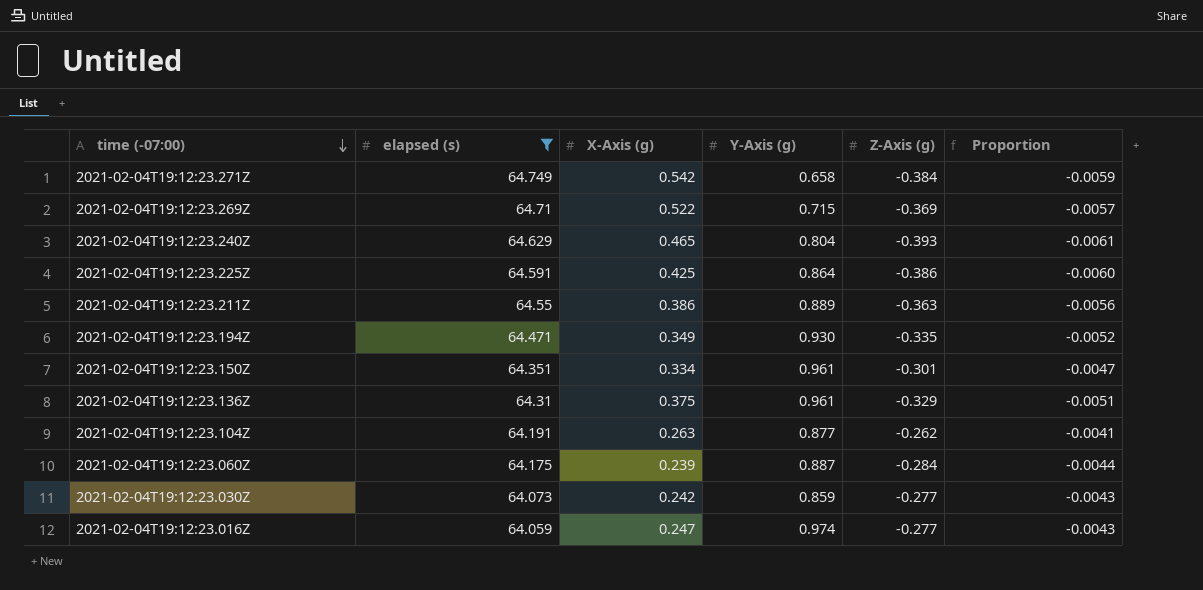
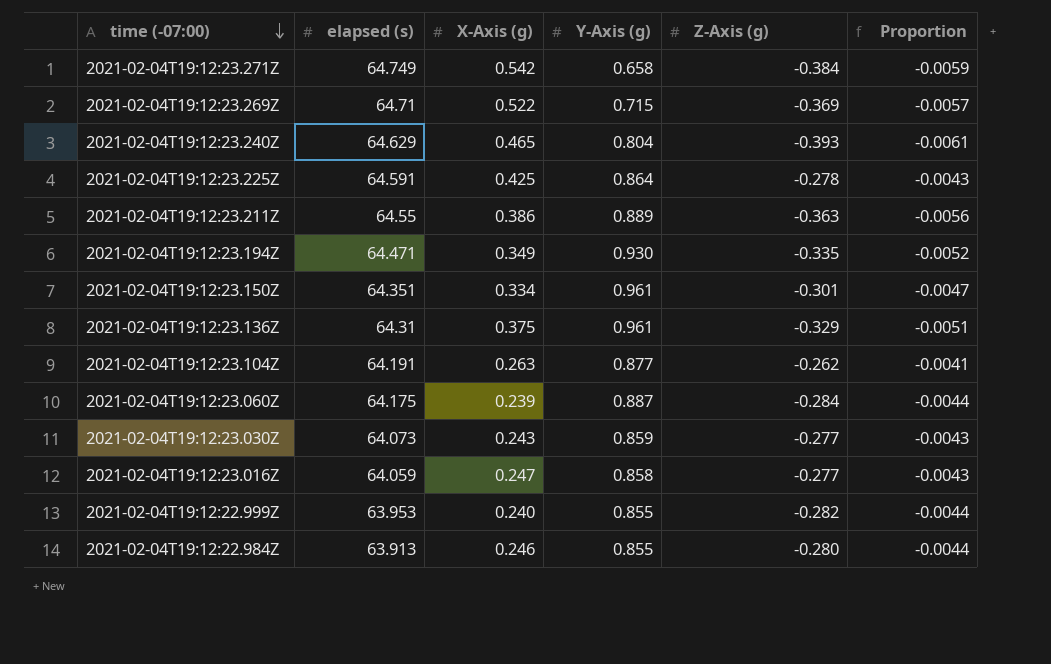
filter: elapsed (s) >= 64.059 -> none
2021-02-04T19:12:23.225Z | Z-Axis (g): -0.386 -> -0.278
2021-02-04T19:12:23.225Z | Proportion: -0.0060 -> -0.0043
2021-02-04T19:12:23.030Z | X-Axis (g): 0.242 -> 0.243
2021-02-04T19:12:23.016Z | Y-Axis (g): 0.974 -> 0.858

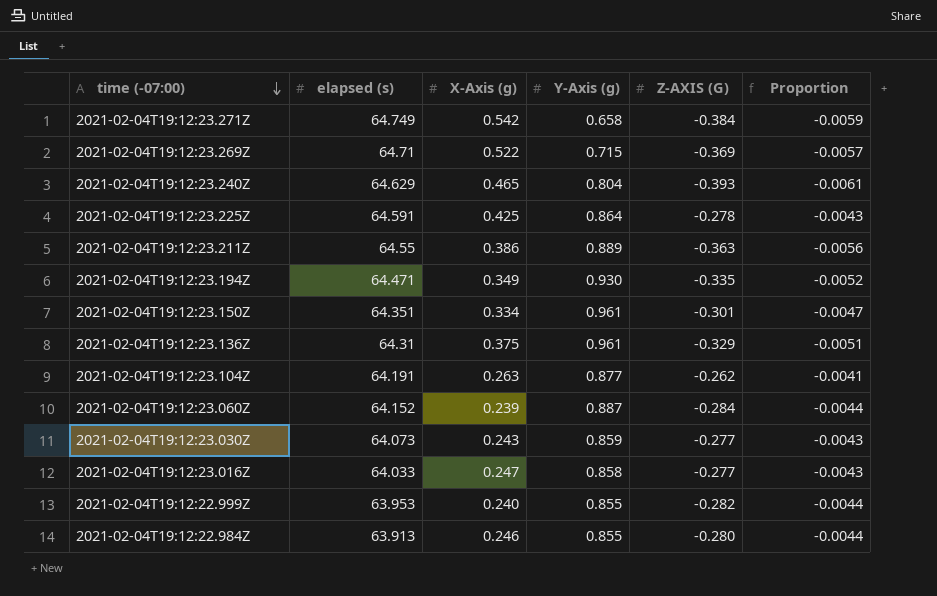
column name: Z-Axis (g) -> Z-AXIS (G)
2021-02-04T19:12:23.060Z | elapsed (s): 64.175 -> 64.152
2021-02-04T19:12:23.016Z | elapsed (s): 64.059 -> 64.033

